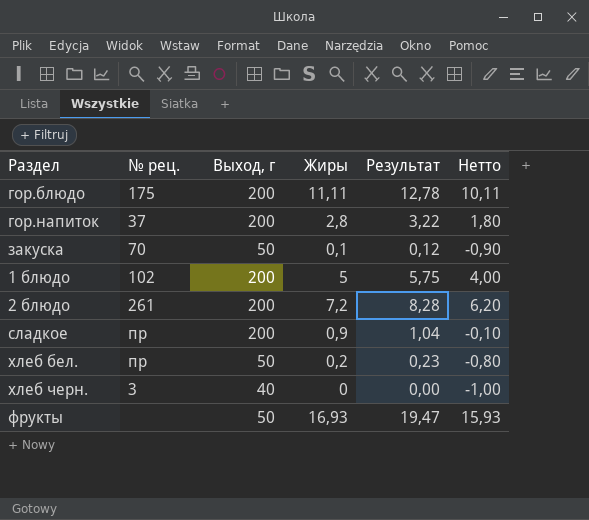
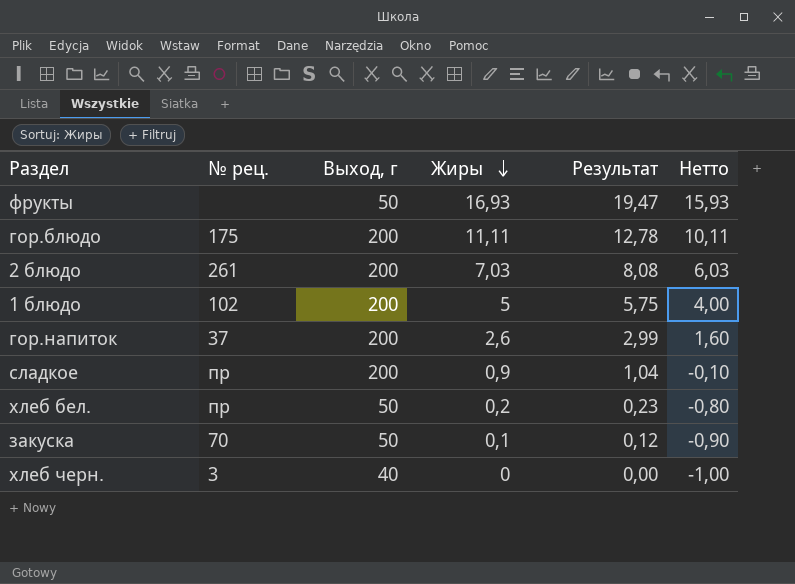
row order: none -> Жиры descending
2 блюдо | Жиры: 7,2 -> 7,03
2 блюдо | Результат: 8,28 -> 8,08
2 блюдо | Нетто: 6,20 -> 6,03
гор.напиток | Жиры: 2,8 -> 2,6
гор.напиток | Результат: 3,22 -> 2,99
гор.напиток | Нетто: 1,80 -> 1,60

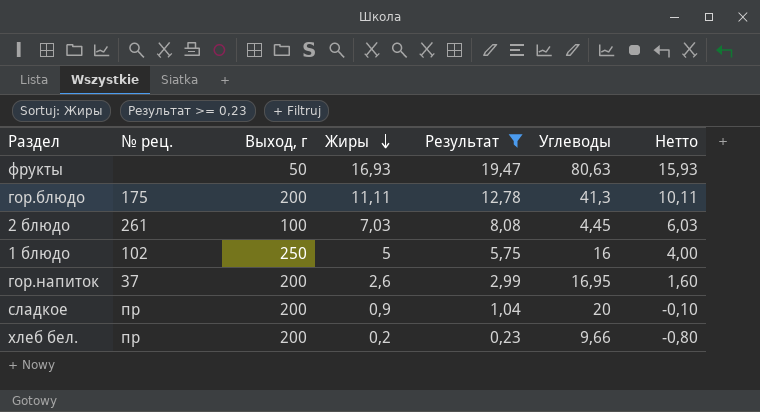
filter: none -> Результат >= 0,23
column Углеводы | position: none -> 6
2 блюдо | Выход, г: 200 -> 100
1 блюдо | Выход, г: 200 -> 250
хлеб бел. | Выход, г: 50 -> 200

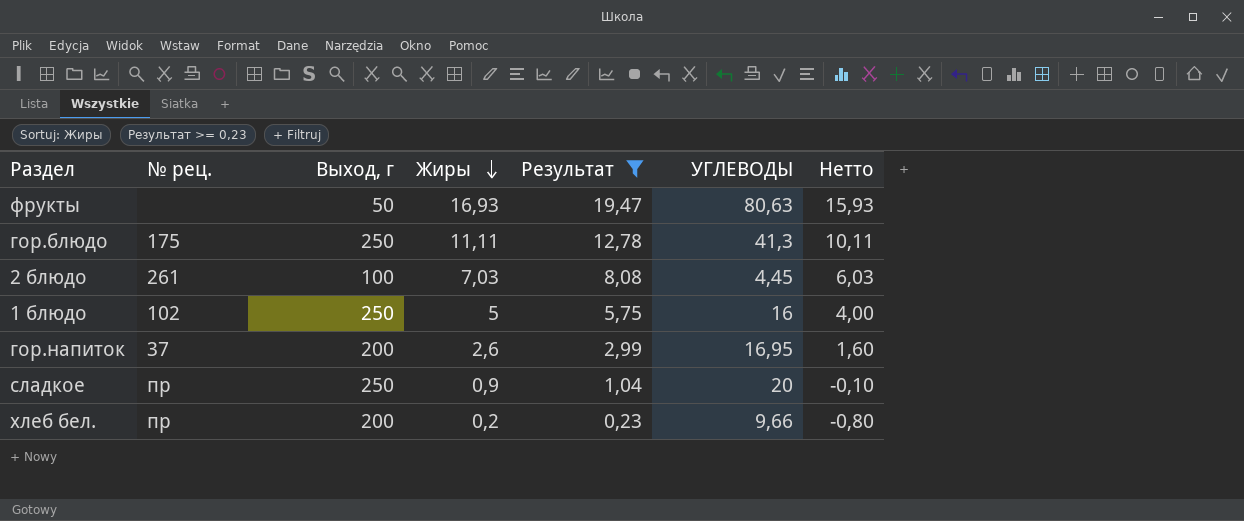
column name: Углеводы -> УГЛЕВОДЫ
гор.блюдо | Выход, г: 200 -> 250
сладкое | Выход, г: 200 -> 250

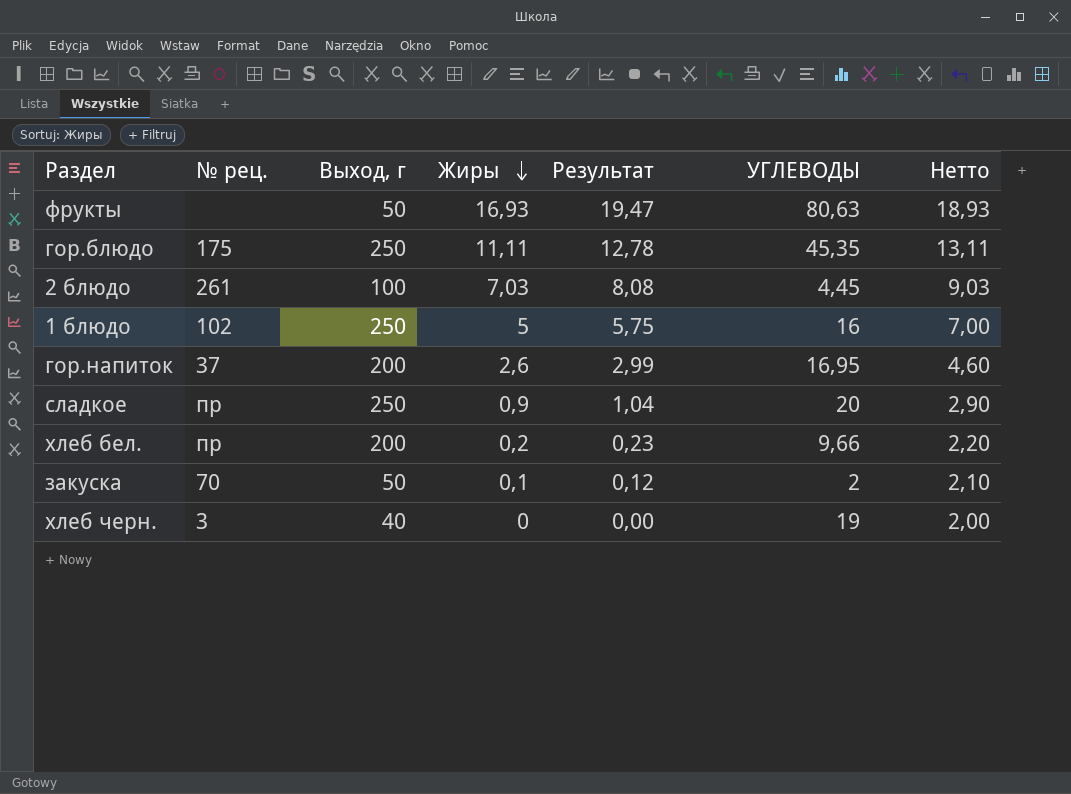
filter: Результат >= 0,23 -> none
column Нетто | formula: [Жиры] - 1 -> [Жиры] + 2
гор.блюдо | УГЛЕВОДЫ: 41,3 -> 45,35

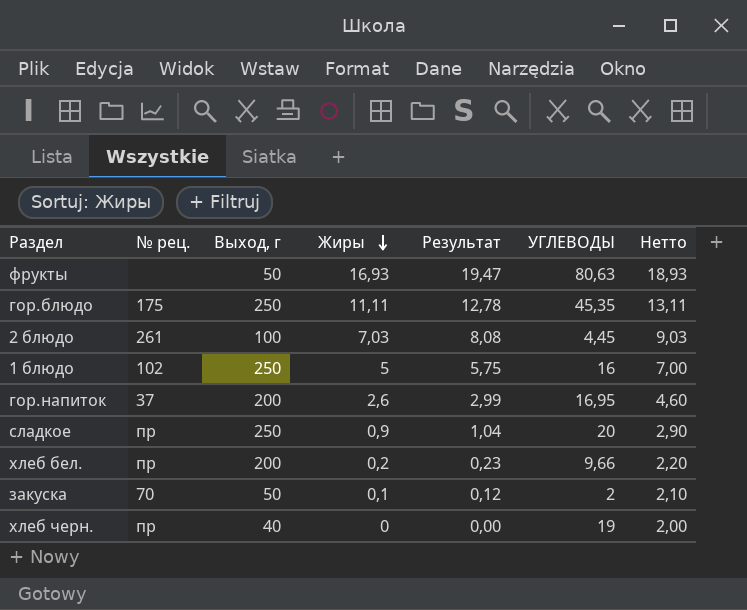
хлеб черн. | № рец.: 3 -> пр

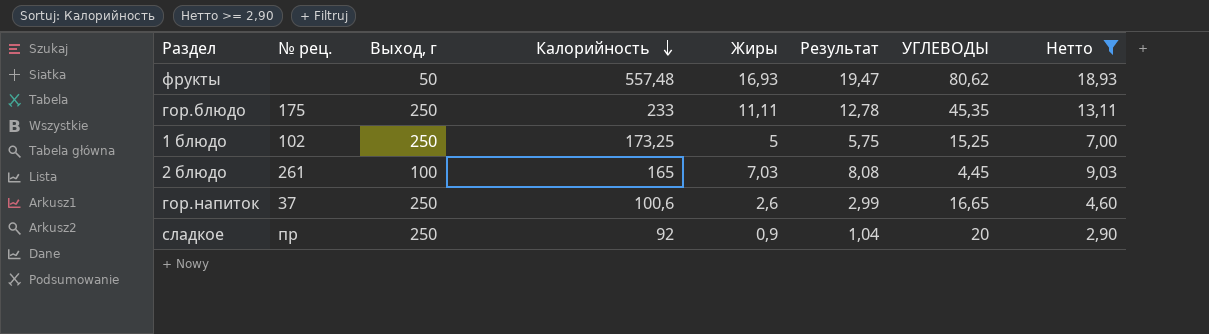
filter: none -> Нетто >= 2,90
row order: Жиры descending -> Калорийность descending
column Калорийность | position: none -> 4
фрукты | УГЛЕВОДЫ: 80,63 -> 80,62
1 блюдо | УГЛЕВОДЫ: 16 -> 15,25
гор.напиток | Выход, г: 200 -> 250
гор.напиток | УГЛЕВОДЫ: 16,95 -> 16,65

